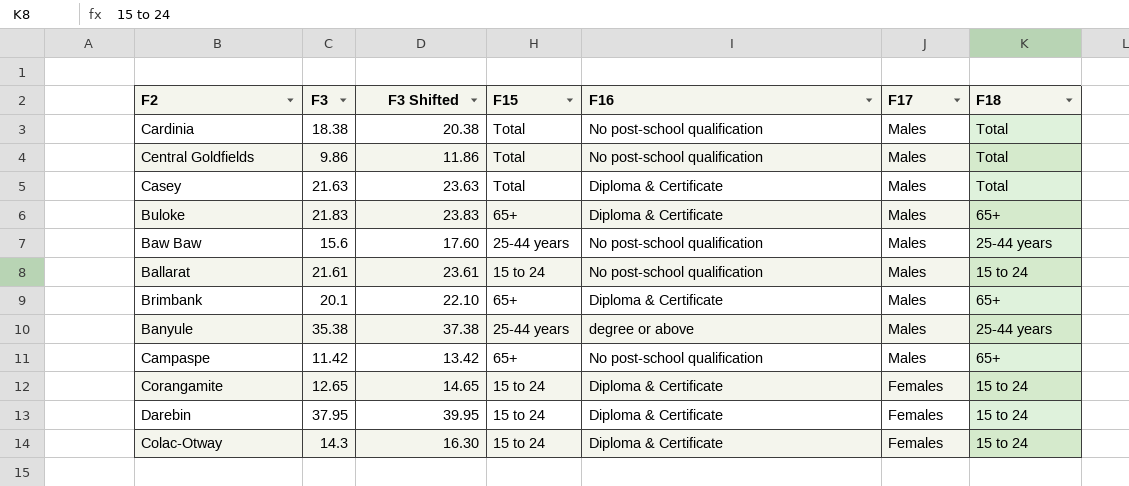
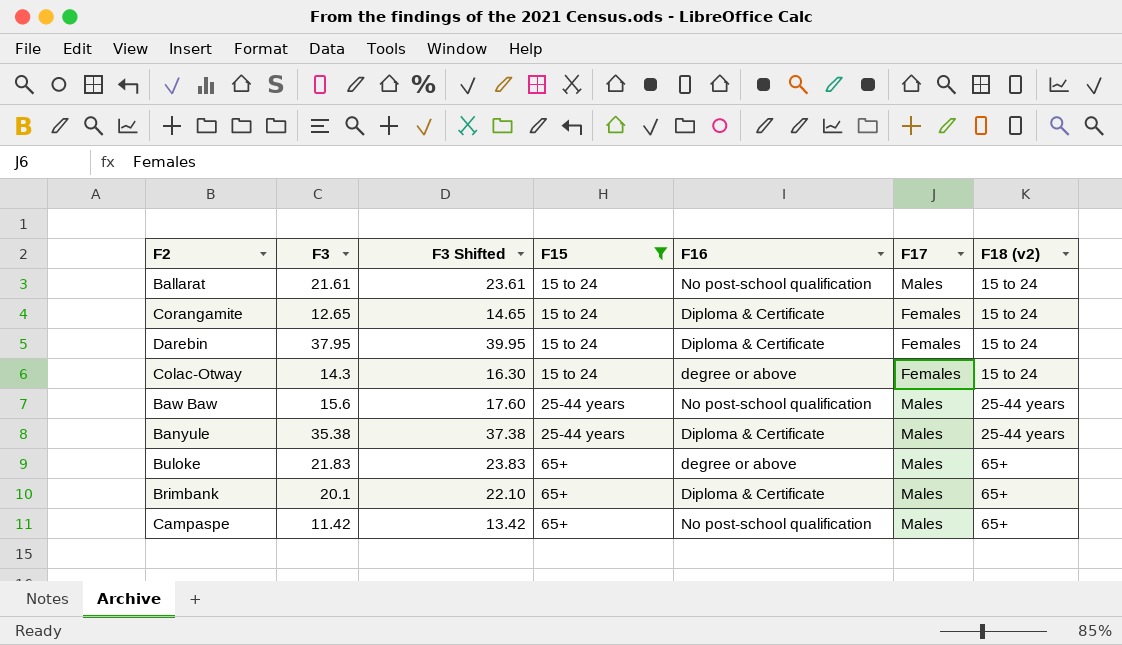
filter: none -> F15 != Total
row order: F17 descending -> F15 ascending
column name: F18 -> F18 (v2)
Colac-Otway | F16: Diploma & Certificate -> degree or above
Banyule | F16: degree or above -> Diploma & Certificate
Buloke | F16: Diploma & Certificate -> degree or above

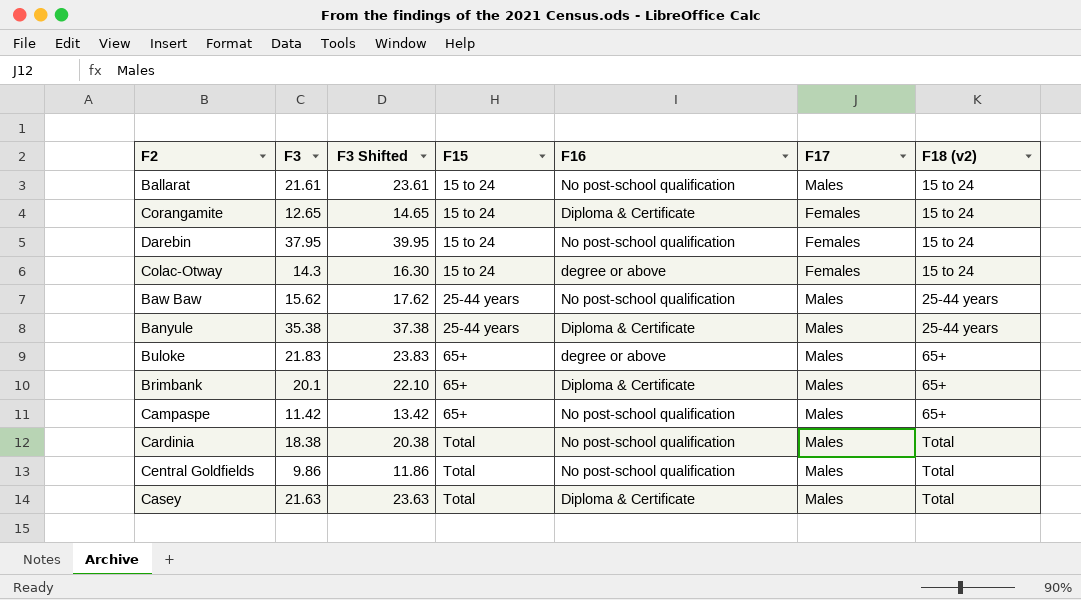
filter: F15 != Total -> none
Darebin | F16: Diploma & Certificate -> No post-school qualification
Baw Baw | F3: 15.6 -> 15.62
Baw Baw | F3 Shifted: 17.60 -> 17.62

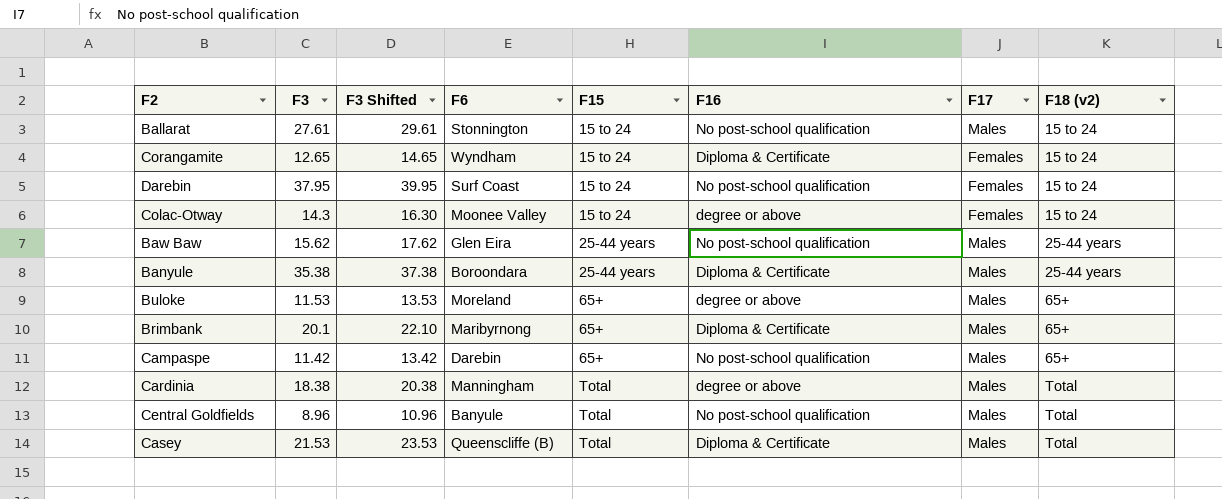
column F6 | position: none -> 4
Ballarat | F3: 21.61 -> 27.61
Ballarat | F3 Shifted: 23.61 -> 29.61
Buloke | F3: 21.83 -> 11.53
Buloke | F3 Shifted: 23.83 -> 13.53
Cardinia | F16: No post-school qualification -> degree or above
Central Goldfields | F3: 9.86 -> 8.96
Central Goldfields | F3 Shifted: 11.86 -> 10.96
Casey | F3: 21.63 -> 21.53
Casey | F3 Shifted: 23.63 -> 23.53

